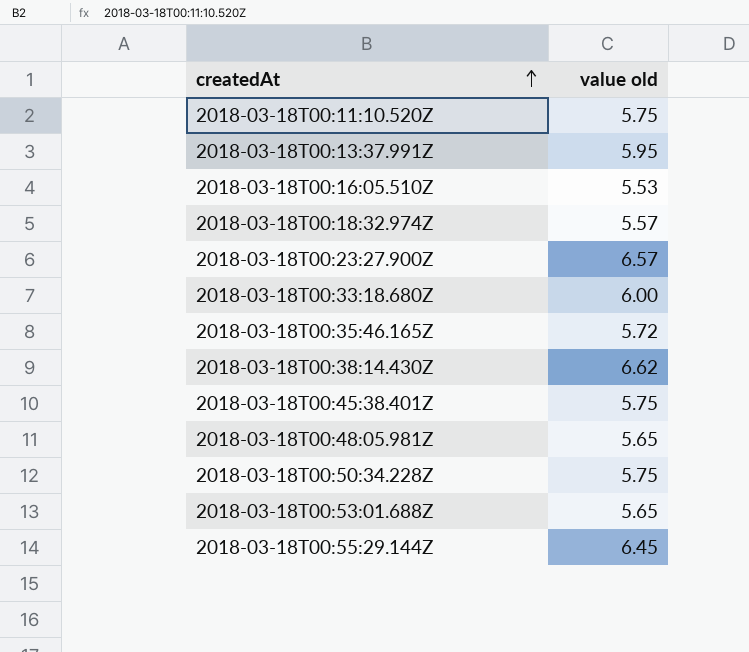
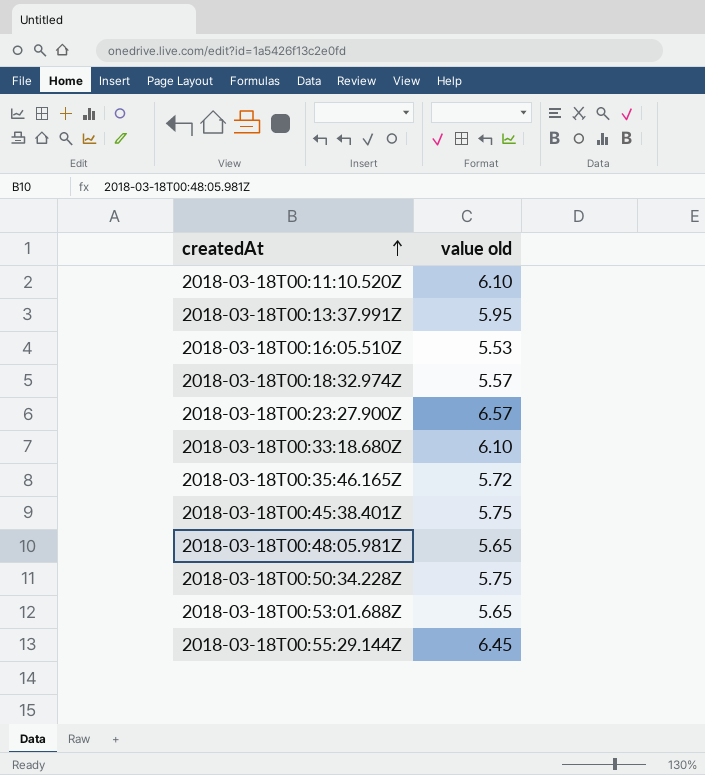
row 2018-03-18T00:38:14.430Z: 6.62 -> none
2018-03-18T00:11:10.520Z | value old: 5.75 -> 6.10
2018-03-18T00:33:18.680Z | value old: 6.00 -> 6.10

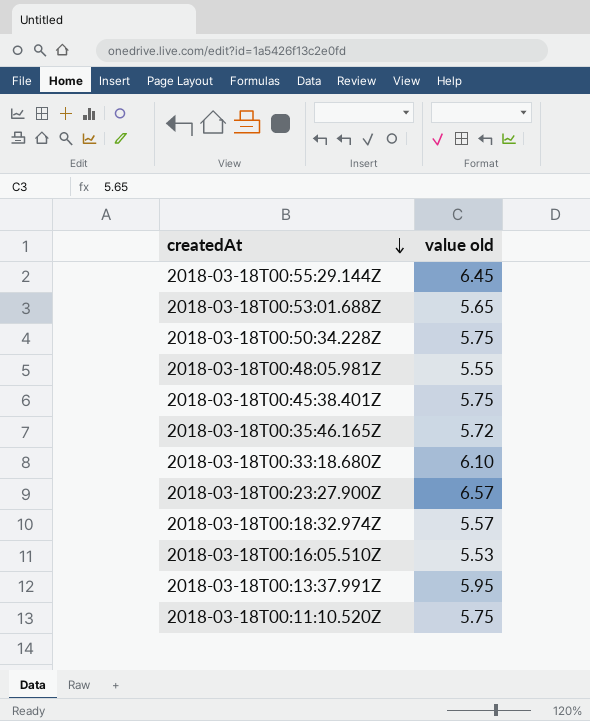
row order: createdAt ascending -> createdAt descending
2018-03-18T00:48:05.981Z | value old: 5.65 -> 5.55
2018-03-18T00:11:10.520Z | value old: 6.10 -> 5.75

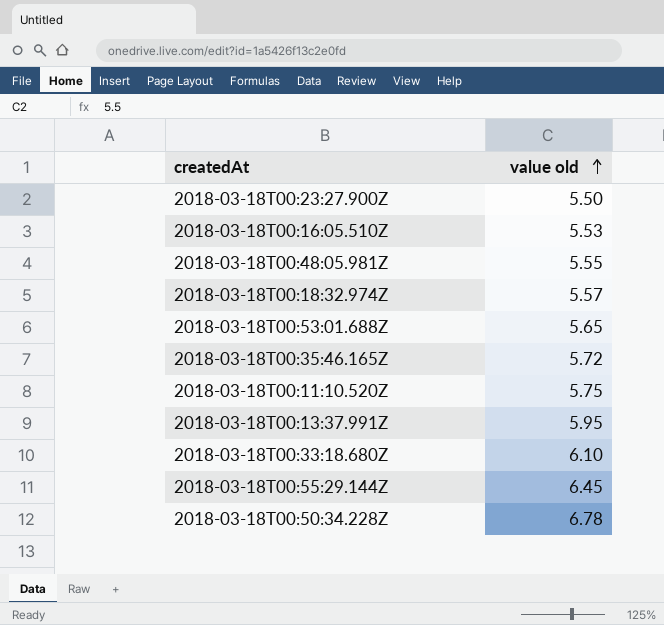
row order: createdAt descending -> value old ascending
row 2018-03-18T00:45:38.401Z: 5.75 -> none
2018-03-18T00:23:27.900Z | value old: 6.57 -> 5.50
2018-03-18T00:50:34.228Z | value old: 5.75 -> 6.78

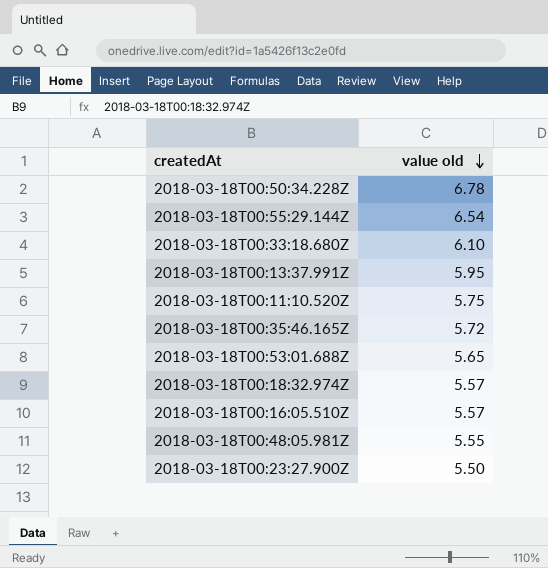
row order: value old ascending -> value old descending
2018-03-18T00:55:29.144Z | value old: 6.45 -> 6.54
2018-03-18T00:16:05.510Z | value old: 5.53 -> 5.57

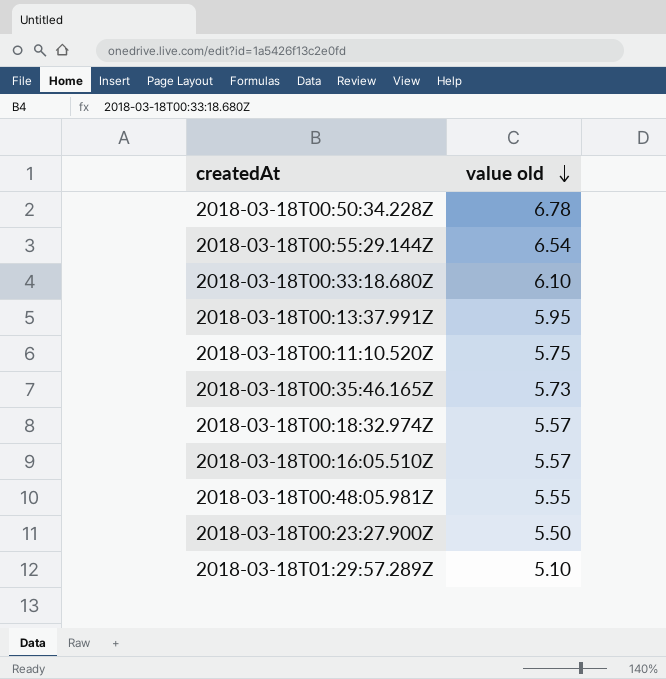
row 2018-03-18T00:53:01.688Z: 5.65 -> none
2018-03-18T00:35:46.165Z | value old: 5.72 -> 5.73
row 2018-03-18T01:29:57.289Z: none -> 5.10

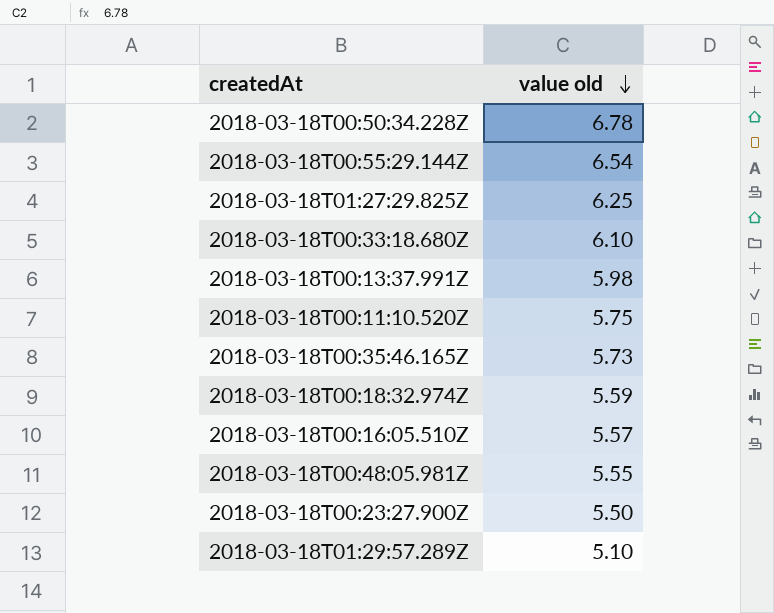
row 2018-03-18T01:27:29.825Z: none -> 6.25
2018-03-18T00:13:37.991Z | value old: 5.95 -> 5.98
2018-03-18T00:18:32.974Z | value old: 5.57 -> 5.59

